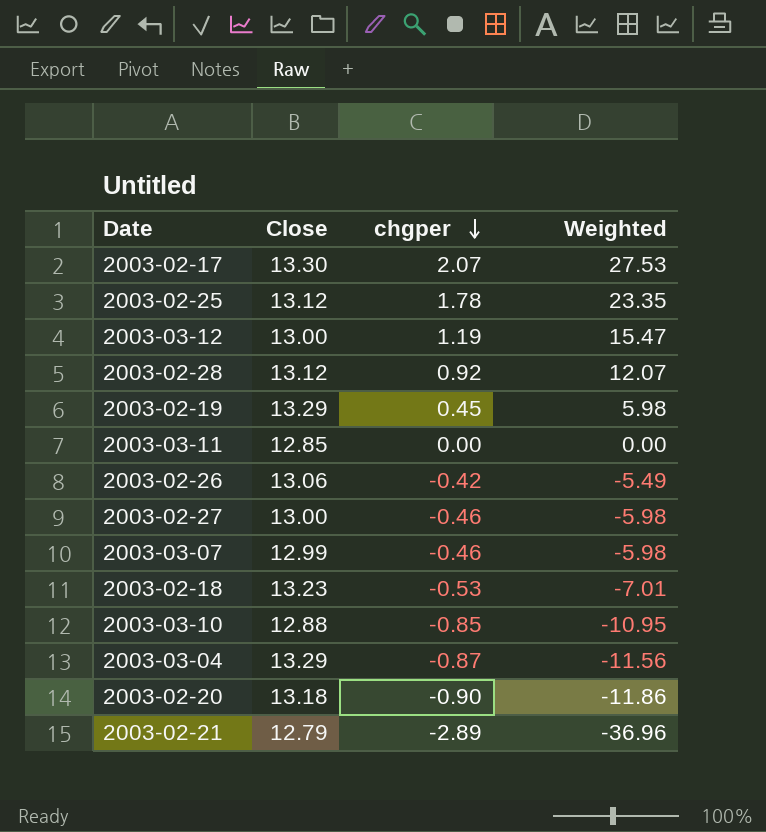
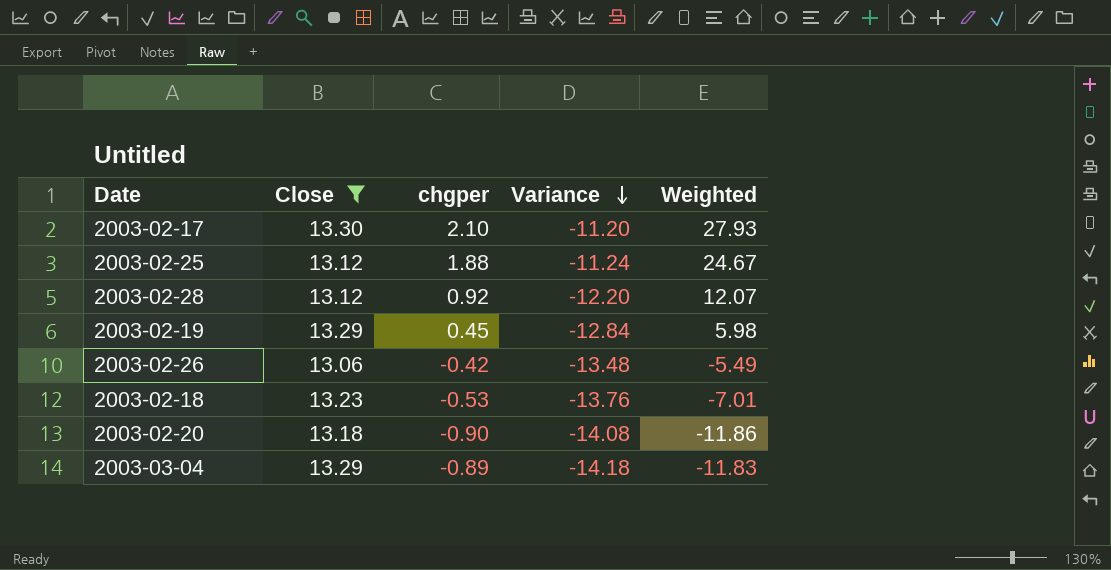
filter: none -> Close >= 13.06
row order: chgper descending -> Variance descending
column Variance | formula: none -> [chgper] - [Close]
2003-02-17 | chgper: 2.07 -> 2.10
2003-02-17 | Weighted: 27.53 -> 27.93
2003-02-25 | chgper: 1.78 -> 1.88
2003-02-25 | Weighted: 23.35 -> 24.67
2003-03-04 | chgper: -0.87 -> -0.89
2003-03-04 | Weighted: -11.56 -> -11.83

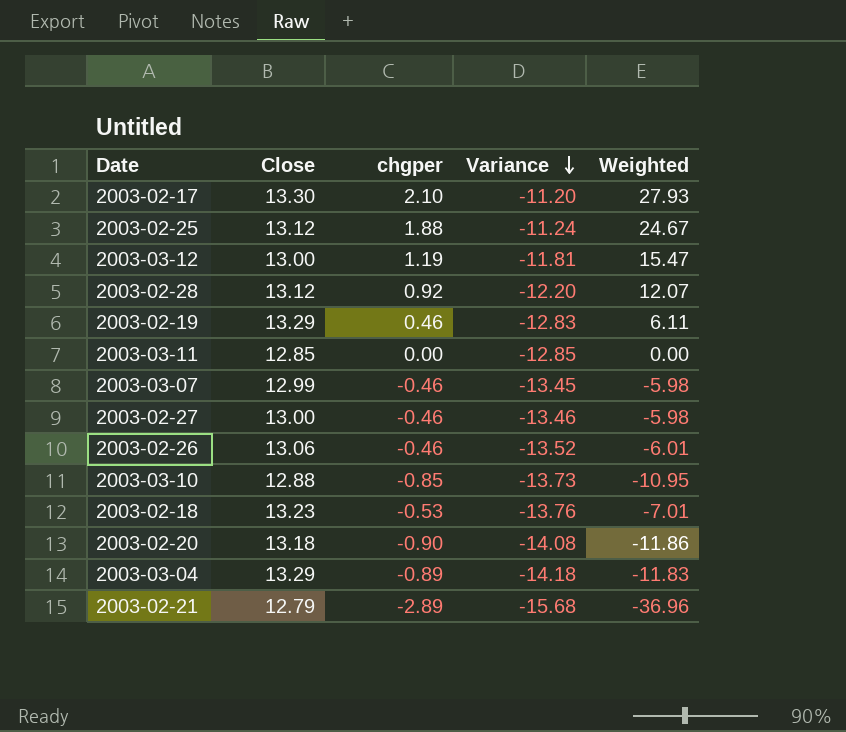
filter: Close >= 13.06 -> none
2003-02-19 | chgper: 0.45 -> 0.46
2003-02-19 | Variance: -12.84 -> -12.83
2003-02-19 | Weighted: 5.98 -> 6.11
2003-02-26 | chgper: -0.42 -> -0.46
2003-02-26 | Variance: -13.48 -> -13.52
2003-02-26 | Weighted: -5.49 -> -6.01

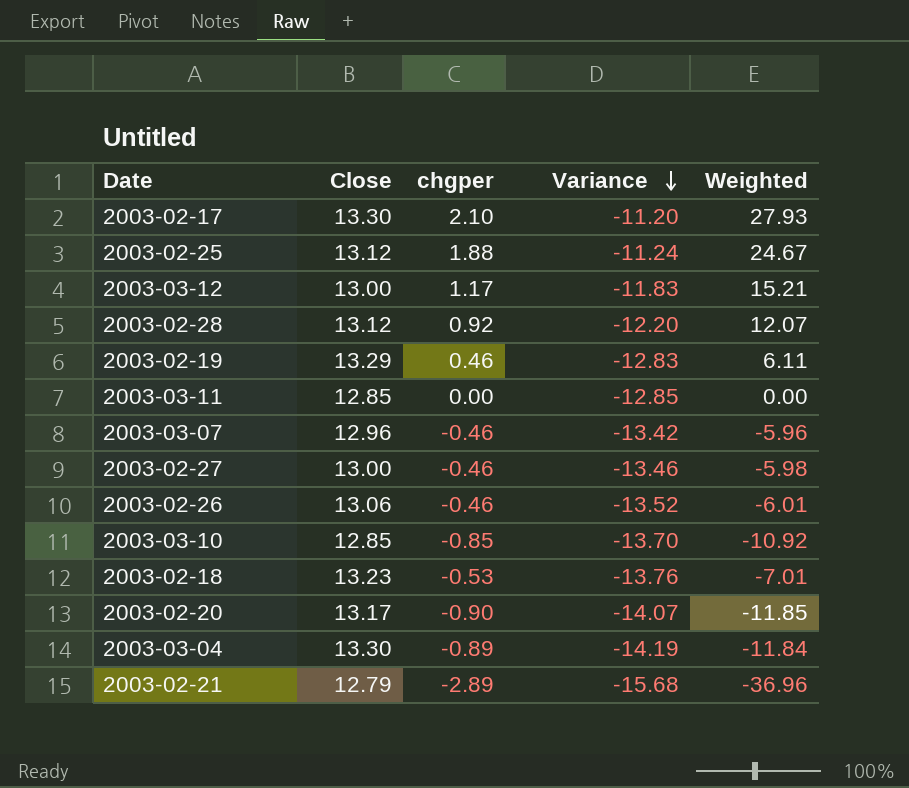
2003-03-12 | chgper: 1.19 -> 1.17
2003-03-12 | Variance: -11.81 -> -11.83
2003-03-12 | Weighted: 15.47 -> 15.21
2003-03-07 | Close: 12.99 -> 12.96
2003-03-07 | Variance: -13.45 -> -13.42
2003-03-07 | Weighted: -5.98 -> -5.96
2003-03-10 | Close: 12.88 -> 12.85
2003-03-10 | Variance: -13.73 -> -13.70
2003-03-10 | Weighted: -10.95 -> -10.92
2003-02-20 | Close: 13.18 -> 13.17
2003-02-20 | Variance: -14.08 -> -14.07
2003-02-20 | Weighted: -11.86 -> -11.85
2003-03-04 | Close: 13.29 -> 13.30
2003-03-04 | Variance: -14.18 -> -14.19
2003-03-04 | Weighted: -11.83 -> -11.84

